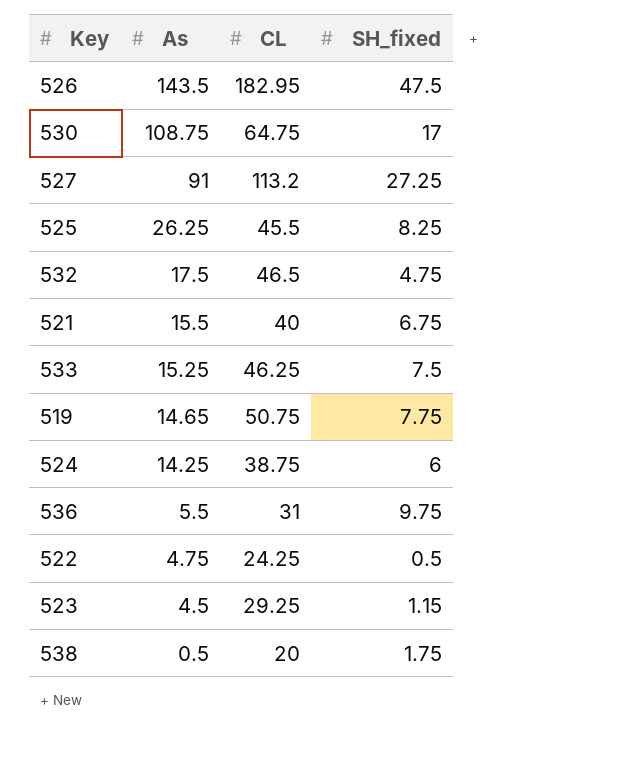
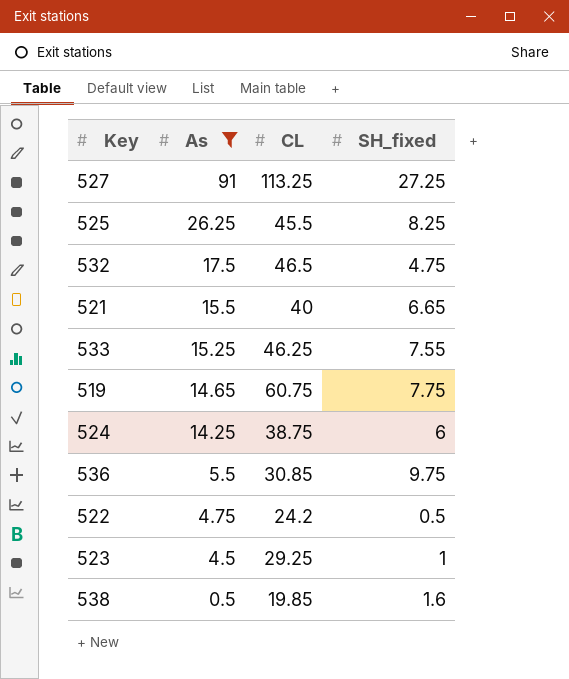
filter: none -> As <= 91
527 | CL: 113.2 -> 113.25
521 | SH_fixed: 6.75 -> 6.65
533 | SH_fixed: 7.5 -> 7.55
519 | CL: 50.75 -> 60.75
536 | CL: 31 -> 30.85
522 | CL: 24.25 -> 24.2
523 | SH_fixed: 1.15 -> 1
538 | CL: 20 -> 19.85
538 | SH_fixed: 1.75 -> 1.6

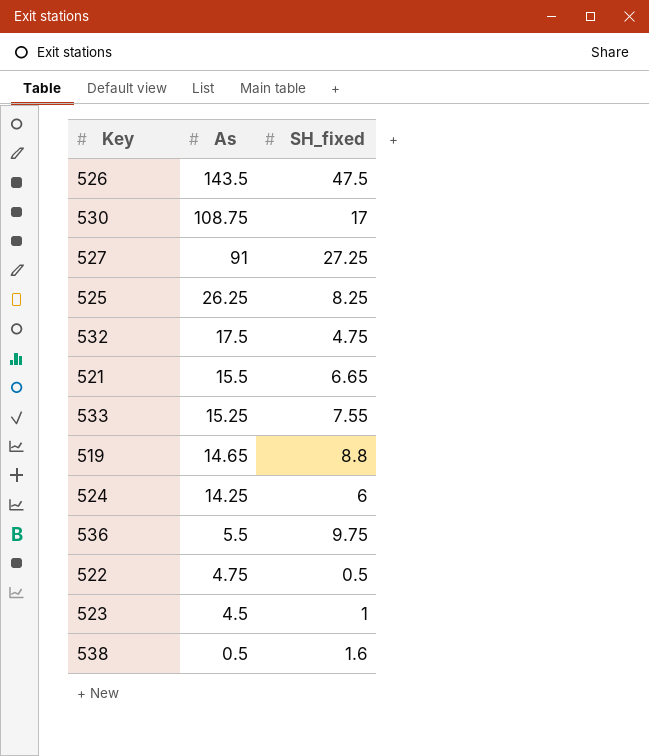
filter: As <= 91 -> none
column CL | position: 3 -> none
519 | SH_fixed: 7.75 -> 8.8

